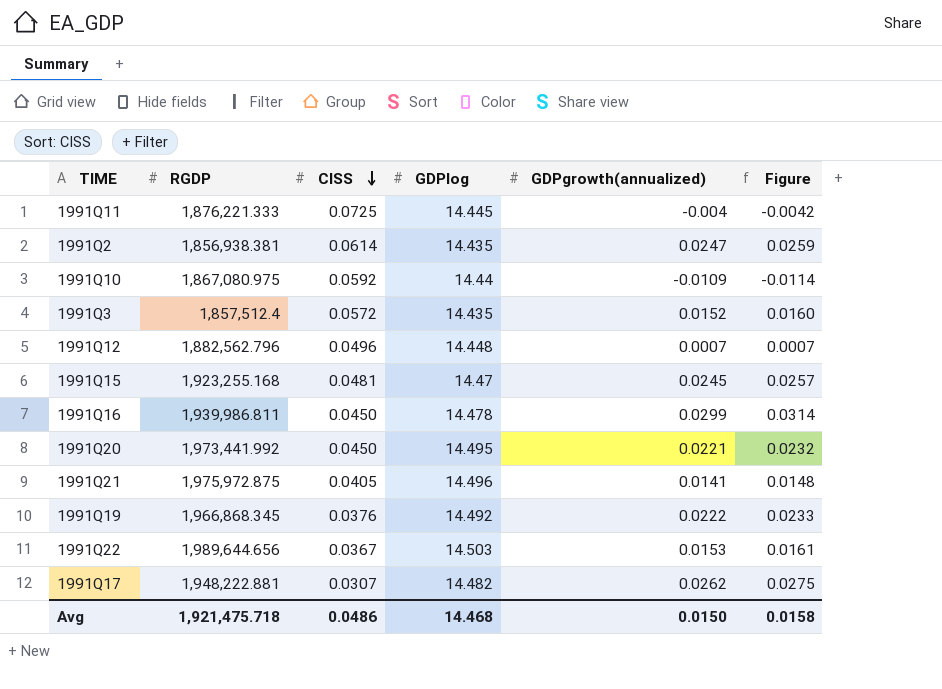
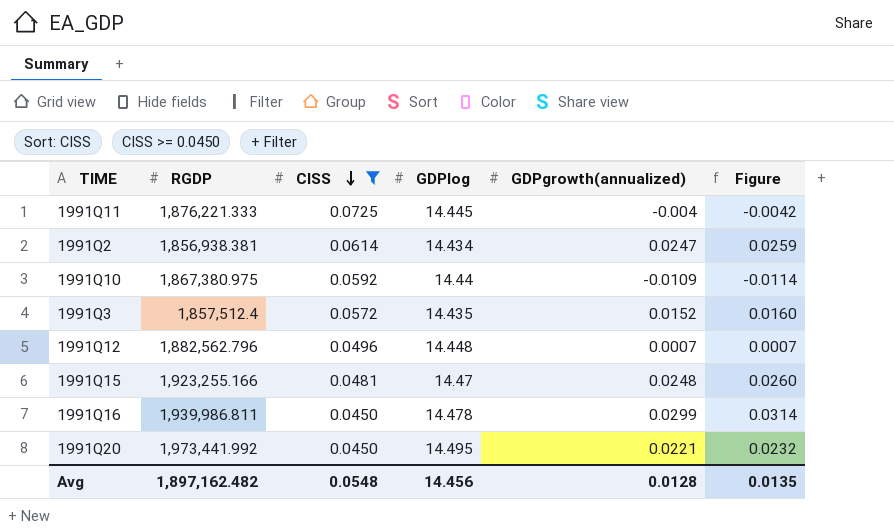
filter: none -> CISS >= 0.0450
1991Q2 | GDPlog: 14.435 -> 14.434
1991Q10 | RGDP: 1,867,080.975 -> 1,867,380.975
1991Q15 | RGDP: 1,923,255.168 -> 1,923,255.166
1991Q15 | GDPgrowth(annualized): 0.0245 -> 0.0248
1991Q15 | Figure: 0.0257 -> 0.0260
Avg | RGDP: 1,921,475.718 -> 1,897,162.482
Avg | CISS: 0.0486 -> 0.0548
Avg | GDPlog: 14.468 -> 14.456
Avg | GDPgrowth(annualized): 0.0150 -> 0.0128
Avg | Figure: 0.0158 -> 0.0135

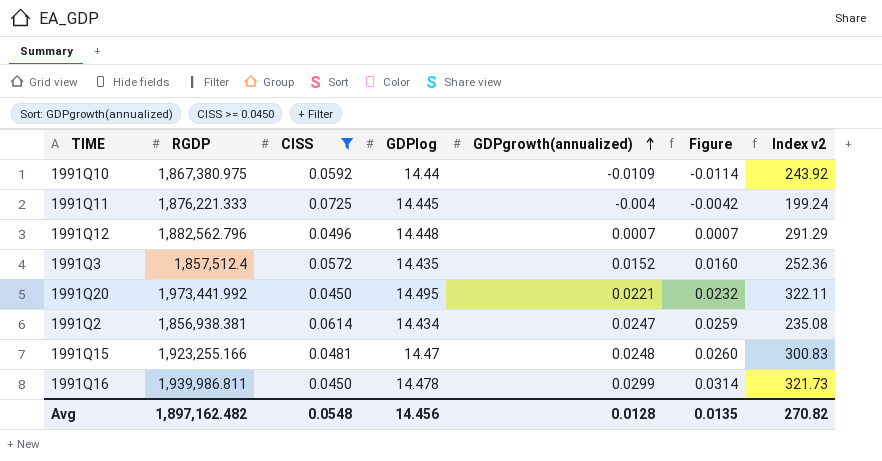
row order: CISS descending -> GDPgrowth(annualized) ascending
column Index v2 | formula: none -> [GDPlog] / [CISS]

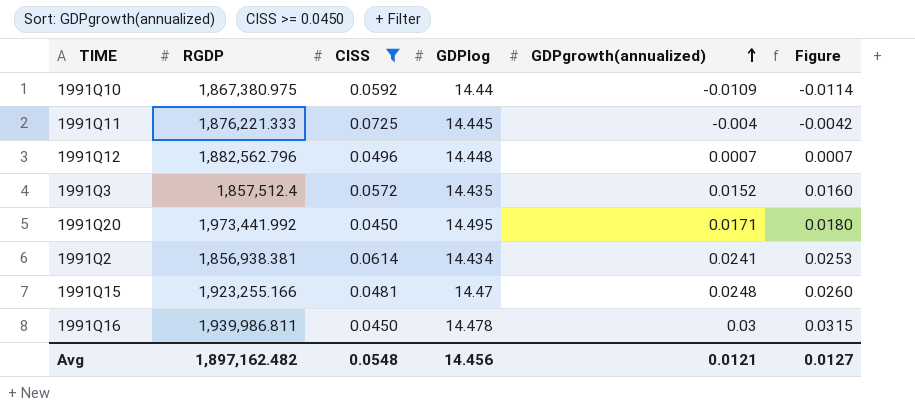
column Index v2 | formula: [GDPlog] / [CISS] -> none
1991Q20 | GDPgrowth(annualized): 0.0221 -> 0.0171
1991Q20 | Figure: 0.0232 -> 0.0180
1991Q2 | GDPgrowth(annualized): 0.0247 -> 0.0241
1991Q2 | Figure: 0.0259 -> 0.0253
1991Q16 | GDPgrowth(annualized): 0.0299 -> 0.03
1991Q16 | Figure: 0.0314 -> 0.0315
Avg | GDPgrowth(annualized): 0.0128 -> 0.0121
Avg | Figure: 0.0135 -> 0.0127

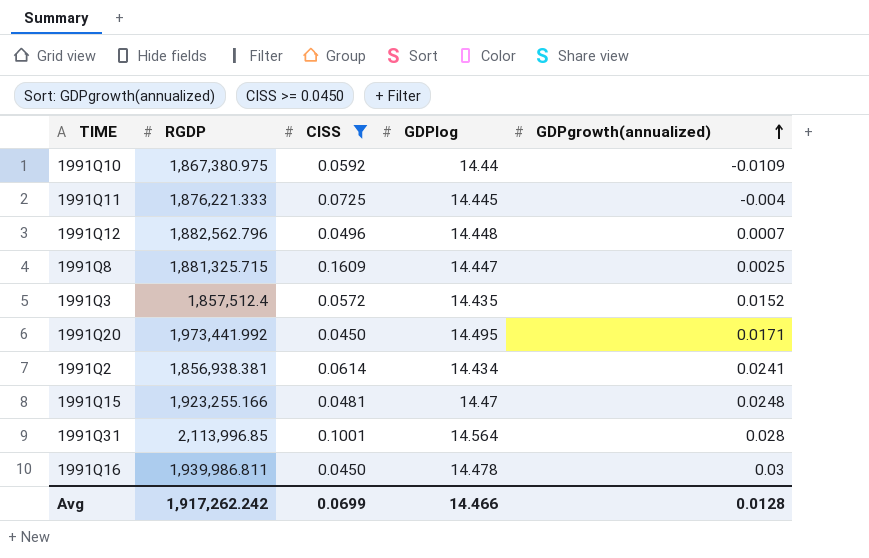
column Figure | formula: [GDPgrowth(annualized)] * 1.05 -> none
row 1991Q8: none -> 1,881,325.715 | 0.1609 | 14.447 | 0.0025
row 1991Q31: none -> 2,113,996.85 | 0.1001 | 14.564 | 0.028
Avg | RGDP: 1,897,162.482 -> 1,917,262.242
Avg | CISS: 0.0548 -> 0.0699
Avg | GDPlog: 14.456 -> 14.466
Avg | GDPgrowth(annualized): 0.0121 -> 0.0128

